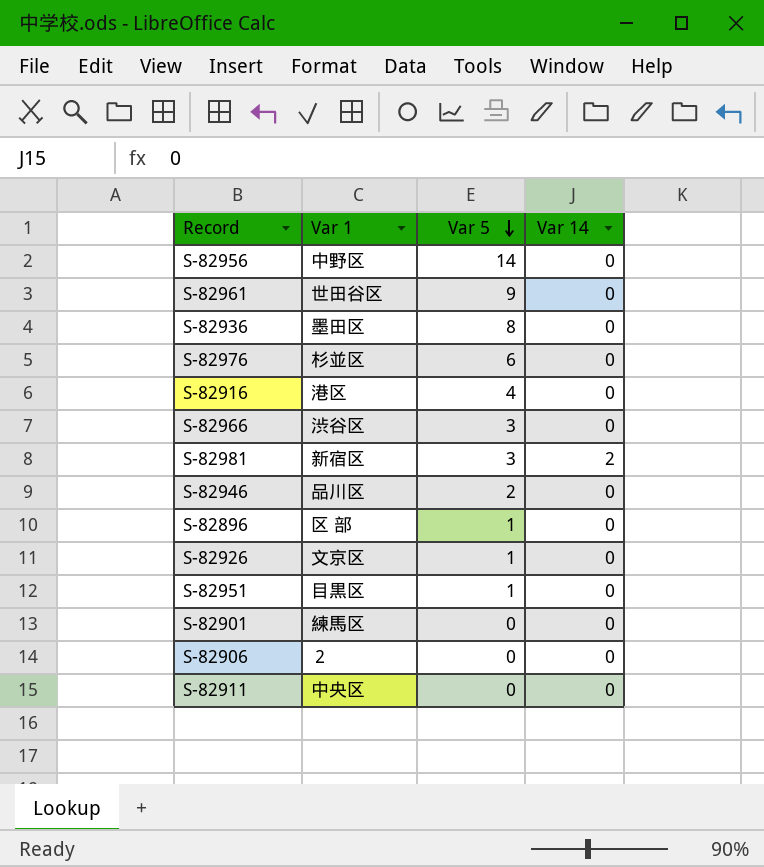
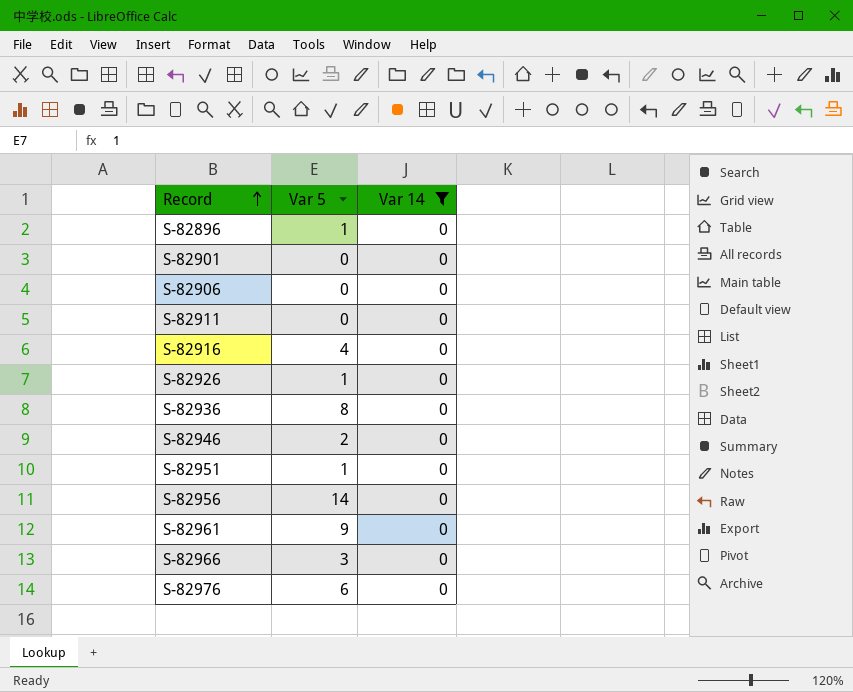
filter: none -> Var 14 = 0
row order: Var 5 descending -> Record ascending
column Var 1 | position: 2 -> none

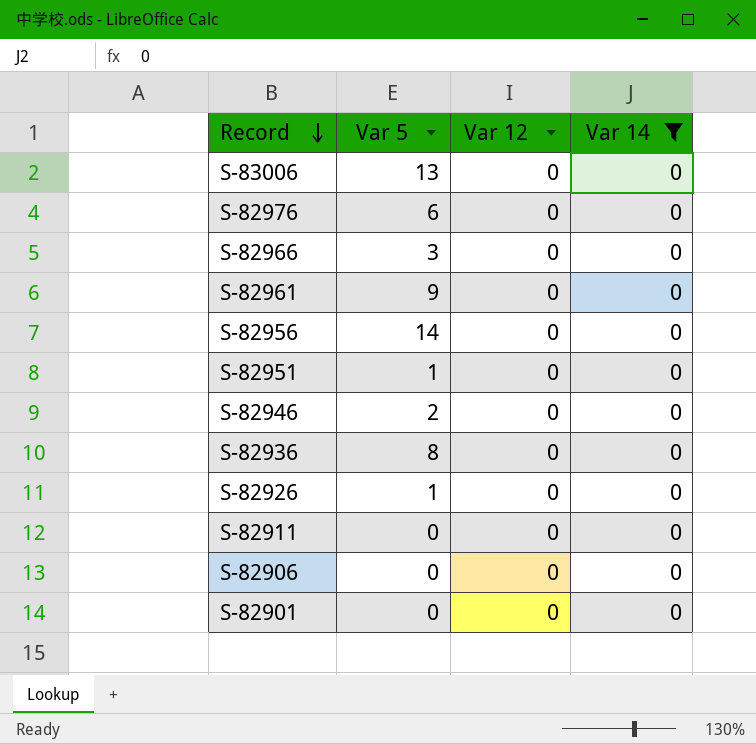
row order: Record ascending -> Record descending
column Var 12 | position: none -> 3
row S-82896: 1 | 0 -> none
row S-82916: 4 | 0 -> none
row S-83006: none -> 13 | 0 | 0

